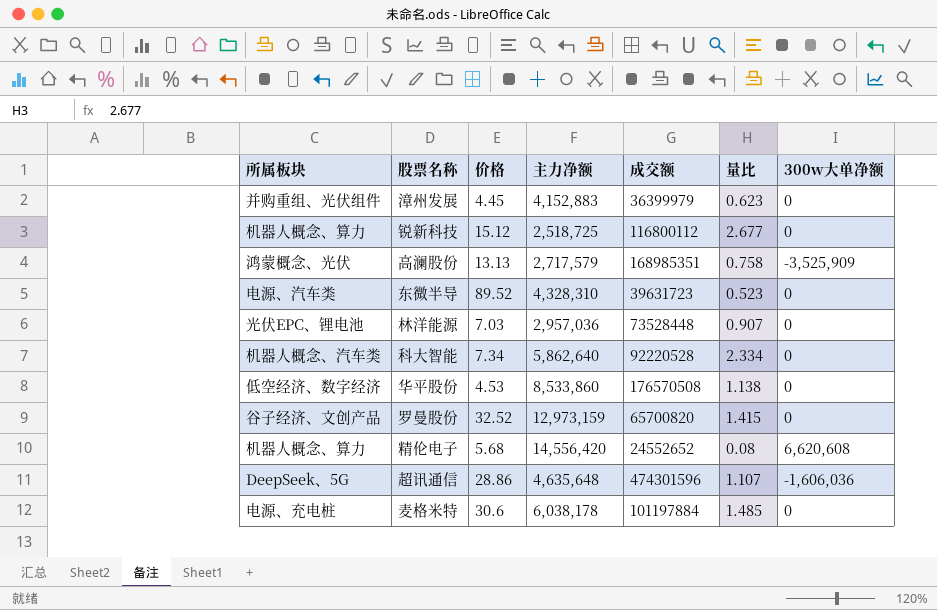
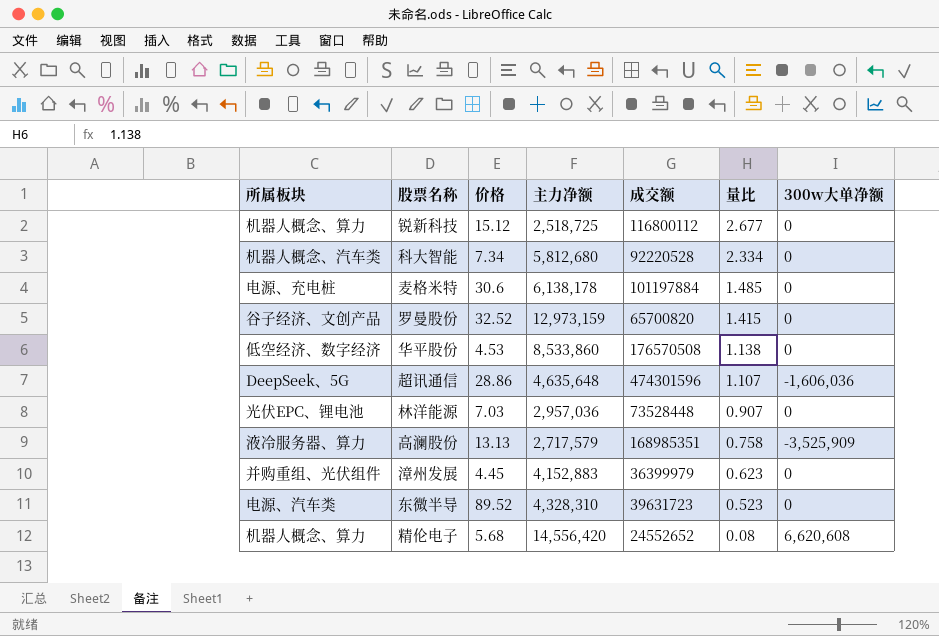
row order: none -> 量比 descending
科大智能 | 主力净额: 5,862,640 -> 5,812,680
麦格米特 | 主力净额: 6,038,178 -> 6,138,178
高澜股份 | 所属板块: 鸿蒙概念、光伏 -> 液冷服务器、算力

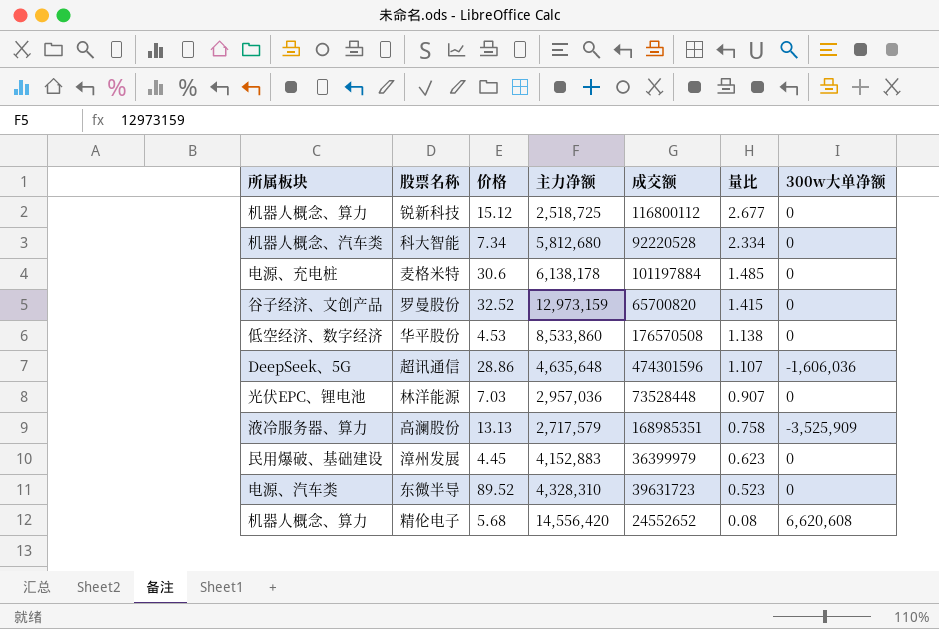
漳州发展 | 所属板块: 并购重组、光伏组件 -> 民用爆破、基础建设

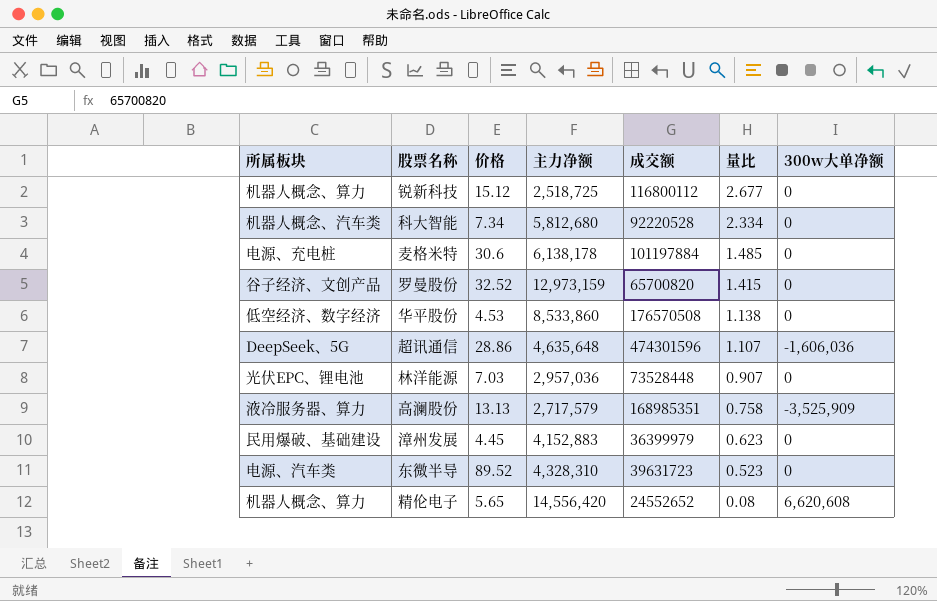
精伦电子 | 价格: 5.68 -> 5.65

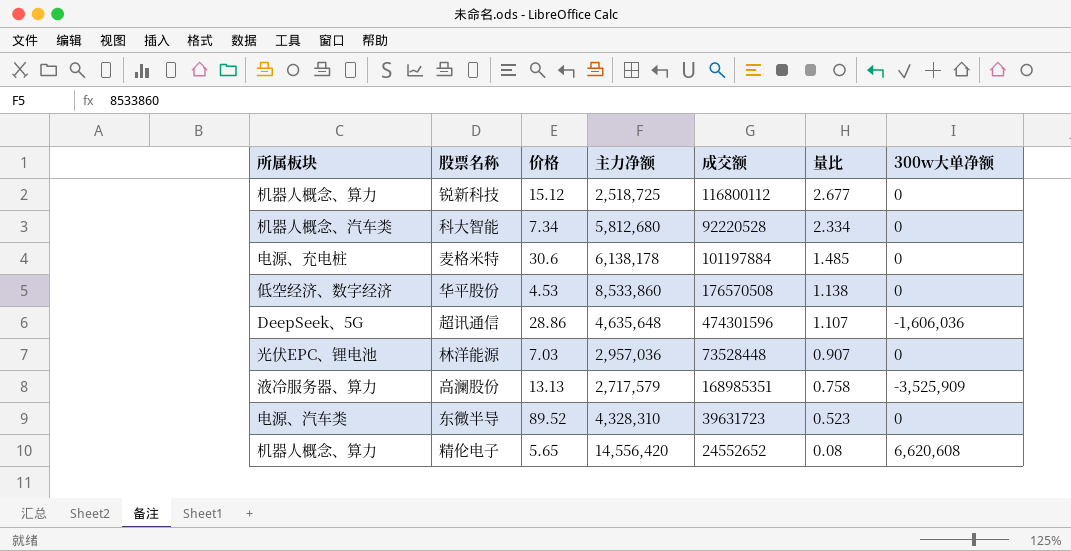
row 罗曼股份: 谷子经济、文创产品 | 32.52 | 12,973,159 | 65700820 | 1.415 | 0 -> none
row 漳州发展: 民用爆破、基础建设 | 4.45 | 4,152,883 | 36399979 | 0.623 | 0 -> none

